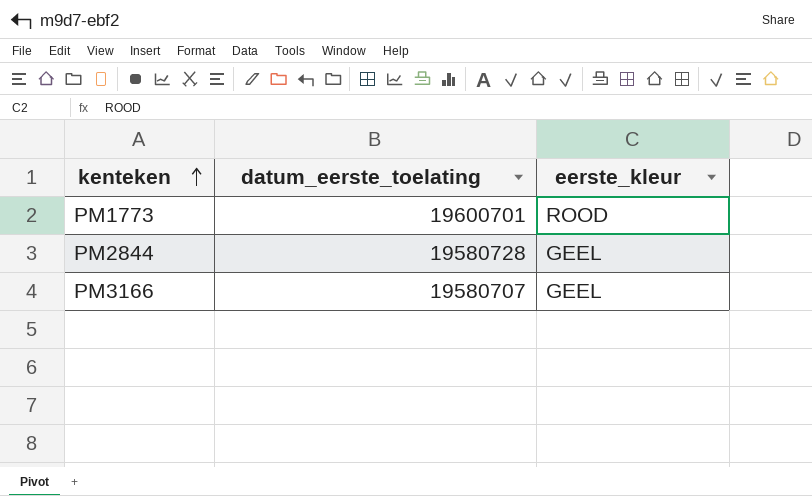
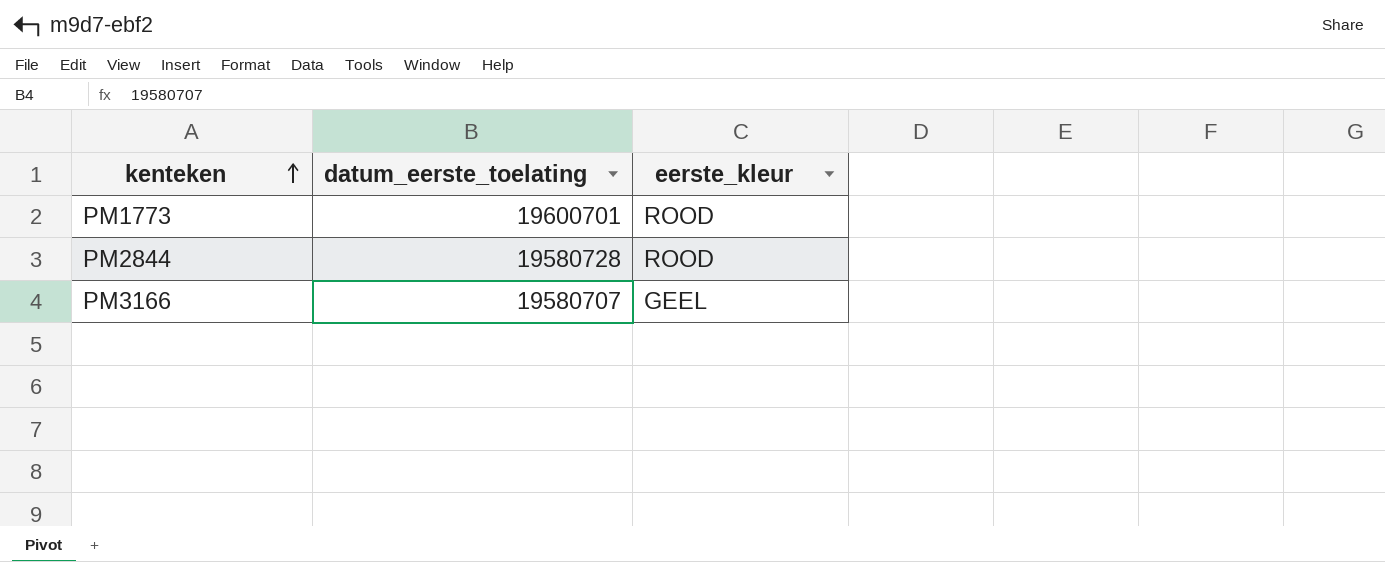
PM2844 | eerste_kleur: GEEL -> ROOD

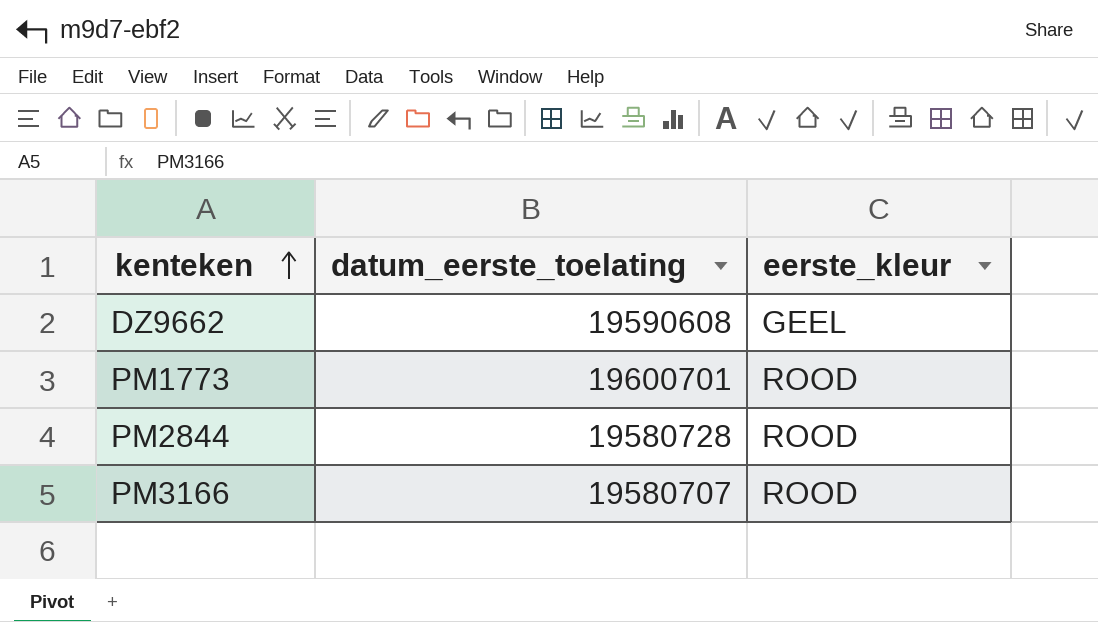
row DZ9662: none -> 19590608 | GEEL
PM3166 | eerste_kleur: GEEL -> ROOD

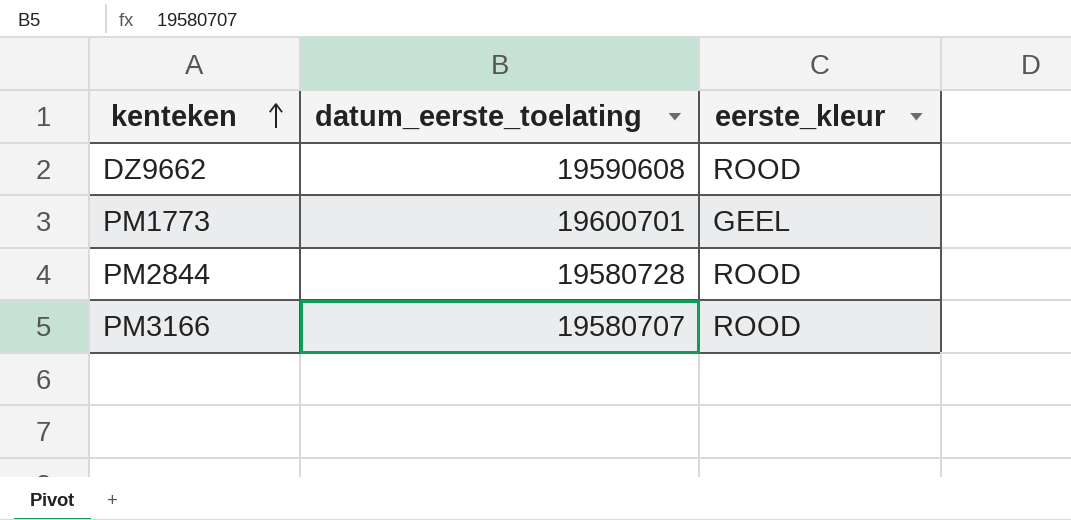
DZ9662 | eerste_kleur: GEEL -> ROOD
PM1773 | eerste_kleur: ROOD -> GEEL

